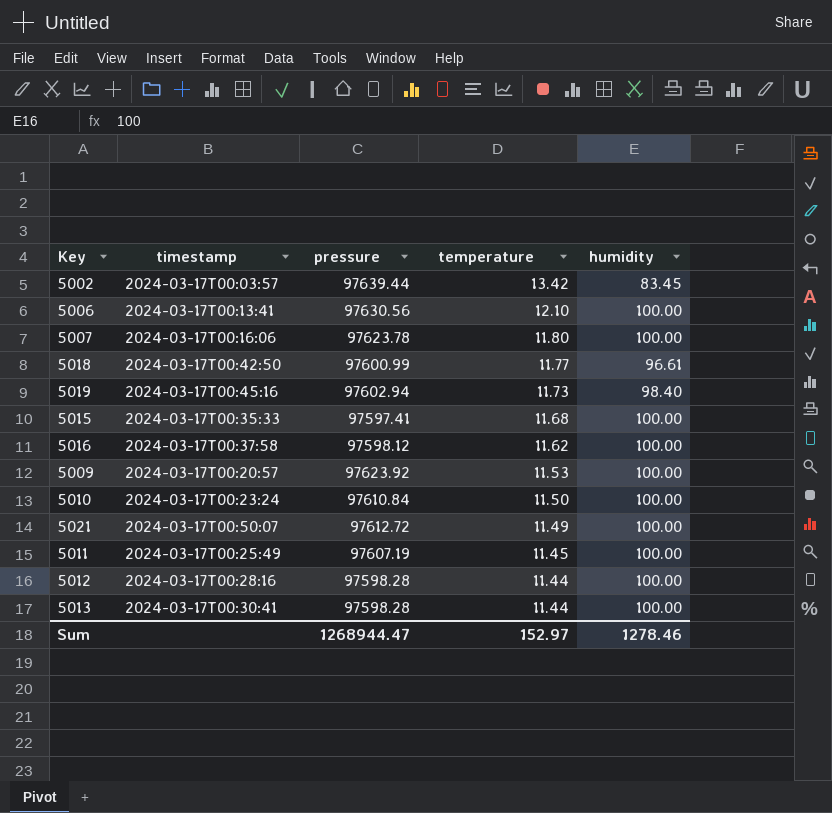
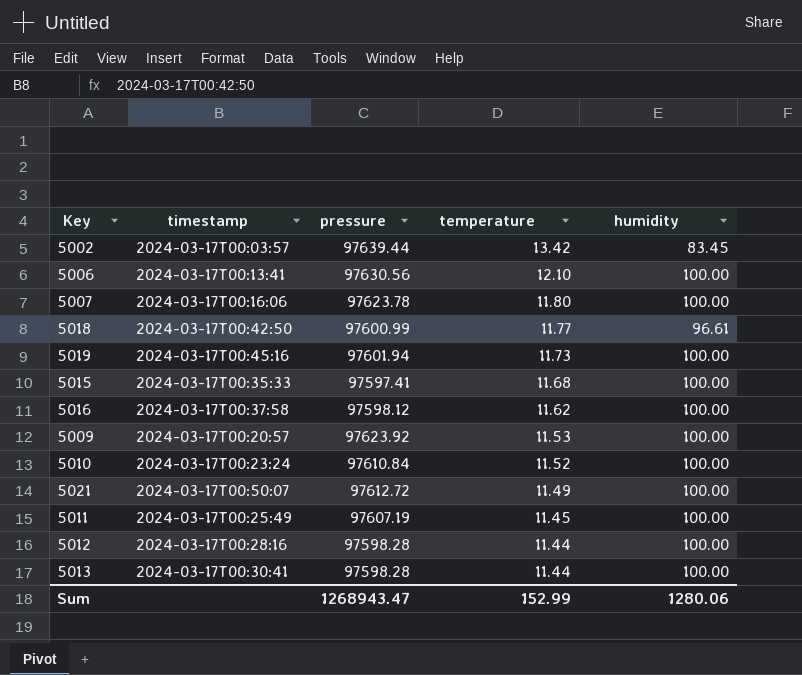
5019 | pressure: 97602.94 -> 97601.94
5019 | humidity: 98.40 -> 100.00
5010 | temperature: 11.50 -> 11.52
Sum | pressure: 1268944.47 -> 1268943.47
Sum | temperature: 152.97 -> 152.99
Sum | humidity: 1278.46 -> 1280.06

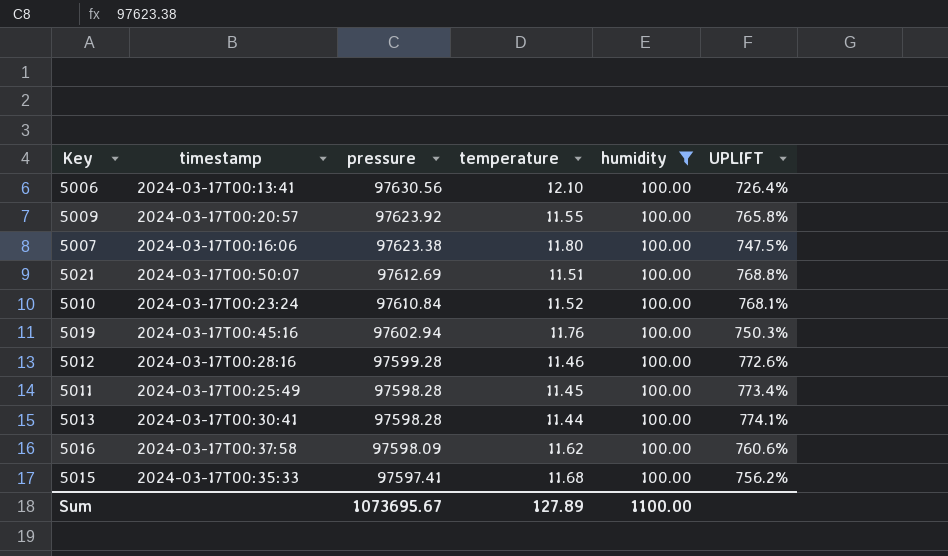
filter: none -> humidity = 100.00
row order: temperature descending -> pressure descending
column UPLIFT | formula: none -> ([humidity] - [temperature]) / [temperature]
5009 | temperature: 11.53 -> 11.55
5007 | pressure: 97623.78 -> 97623.38
5021 | pressure: 97612.72 -> 97612.69
5021 | temperature: 11.49 -> 11.51
5019 | pressure: 97601.94 -> 97602.94
5019 | temperature: 11.73 -> 11.76
5012 | pressure: 97598.28 -> 97599.28
5012 | temperature: 11.44 -> 11.46
5011 | pressure: 97607.19 -> 97598.28
5016 | pressure: 97598.12 -> 97598.09
Sum | pressure: 1268943.47 -> 1073695.67
Sum | temperature: 152.99 -> 127.89
Sum | humidity: 1280.06 -> 1100.00

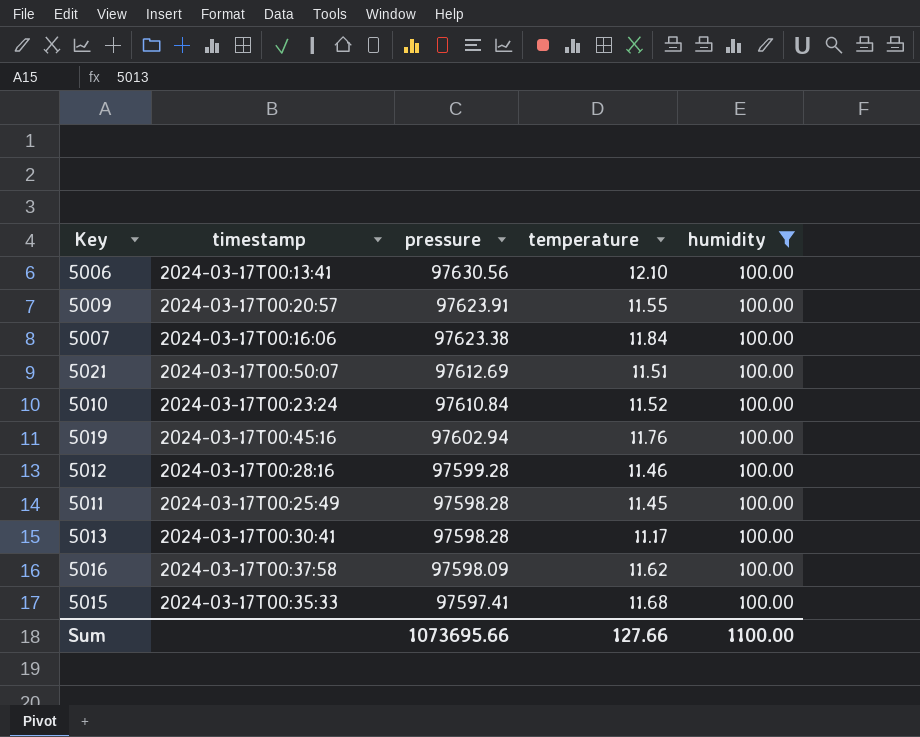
column UPLIFT | formula: ([humidity] - [temperature]) / [temperature] -> none
5009 | pressure: 97623.92 -> 97623.91
5007 | temperature: 11.80 -> 11.84
5013 | temperature: 11.44 -> 11.17
Sum | pressure: 1073695.67 -> 1073695.66
Sum | temperature: 127.89 -> 127.66

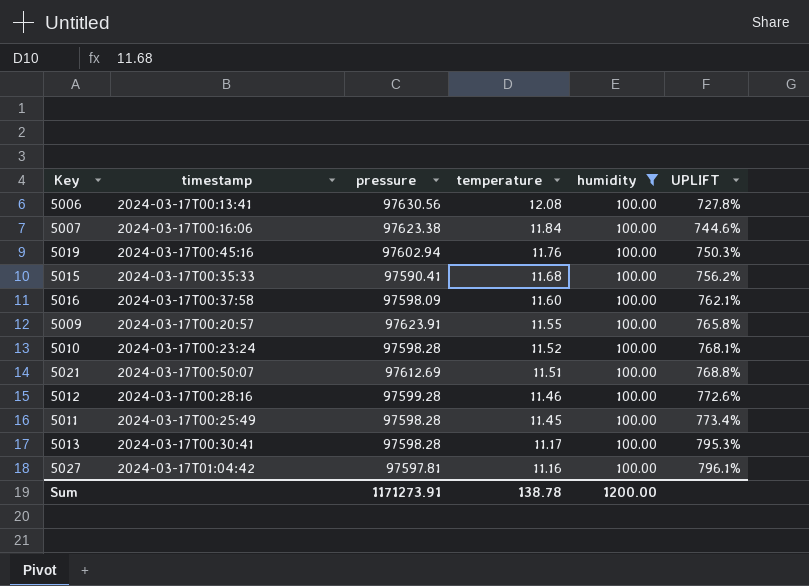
row order: pressure descending -> temperature descending
column UPLIFT | formula: none -> ([humidity] - [temperature]) / [temperature]
5006 | temperature: 12.10 -> 12.08
5015 | pressure: 97597.41 -> 97590.41
5016 | temperature: 11.62 -> 11.60
5010 | pressure: 97610.84 -> 97598.28
row 5027: none -> 2024-03-17T01:04:42 | 97597.81 | 11.16 | 100.00 | 796.1%
Sum | pressure: 1073695.66 -> 1171273.91
Sum | temperature: 127.66 -> 138.78
Sum | humidity: 1100.00 -> 1200.00

